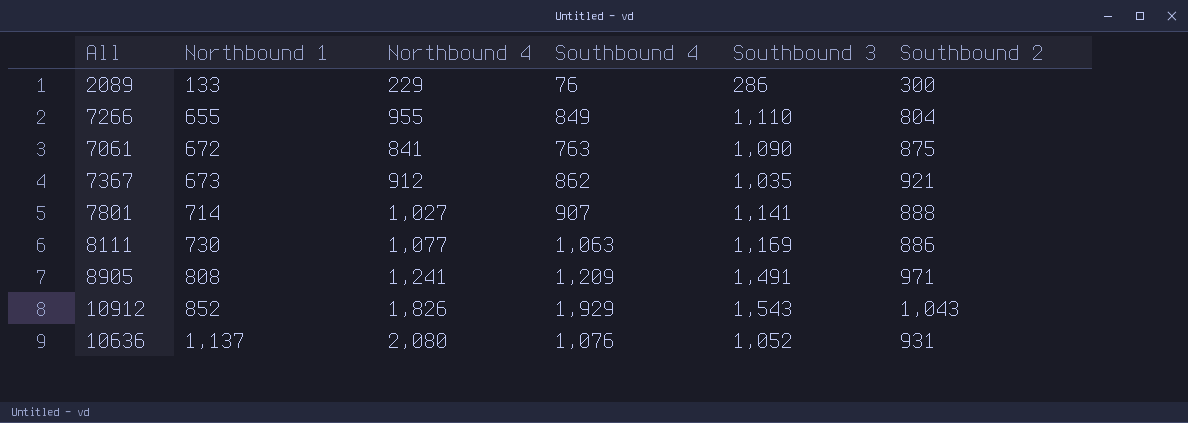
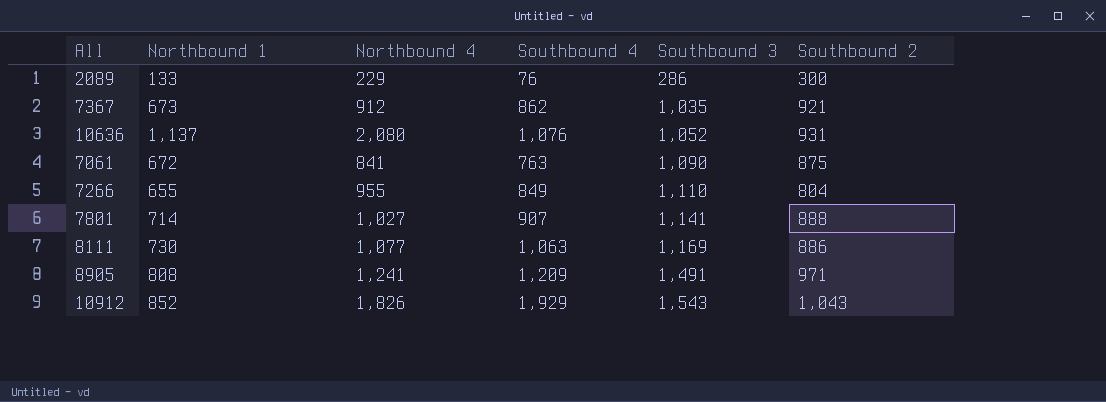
row order: Northbound 1 ascending -> Southbound 3 ascending

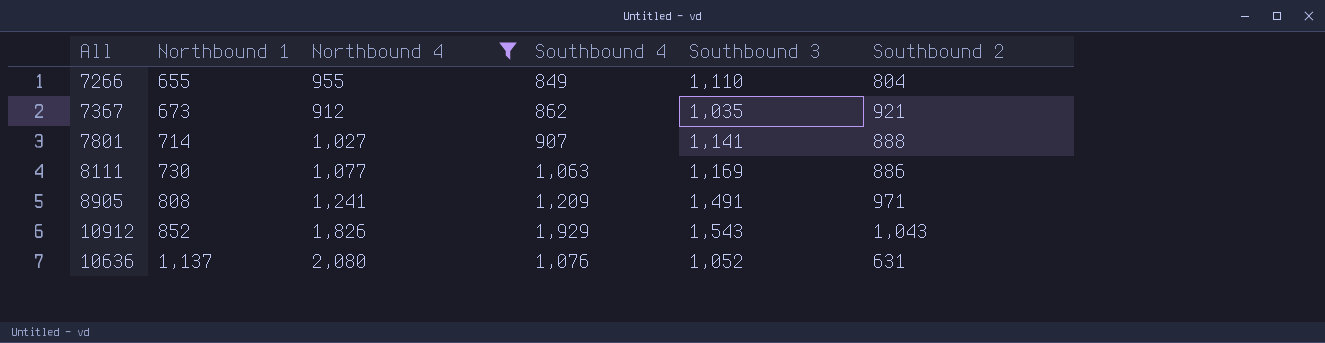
filter: none -> Northbound 4 >= 912
row order: Southbound 3 ascending -> Northbound 1 ascending
10636 | Southbound 2: 931 -> 631

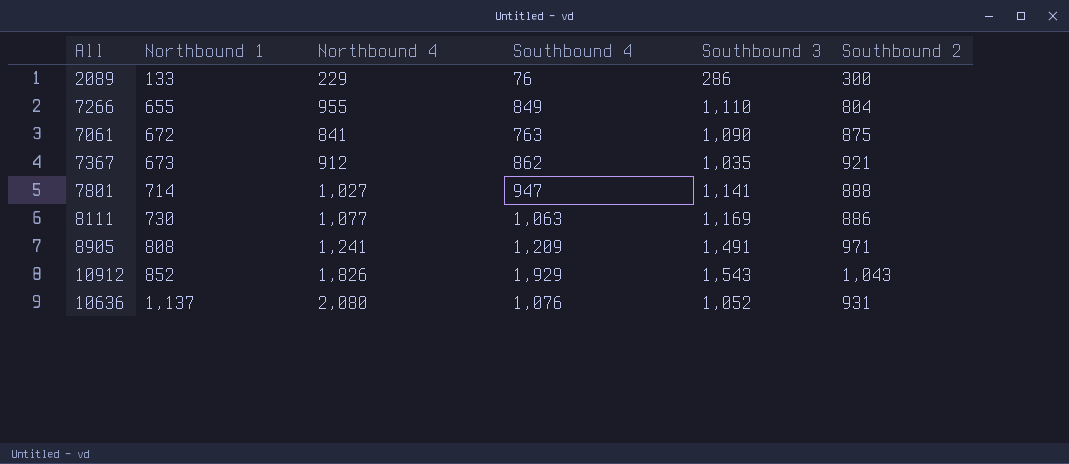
filter: Northbound 4 >= 912 -> none
7801 | Southbound 4: 907 -> 947
10636 | Southbound 2: 631 -> 931

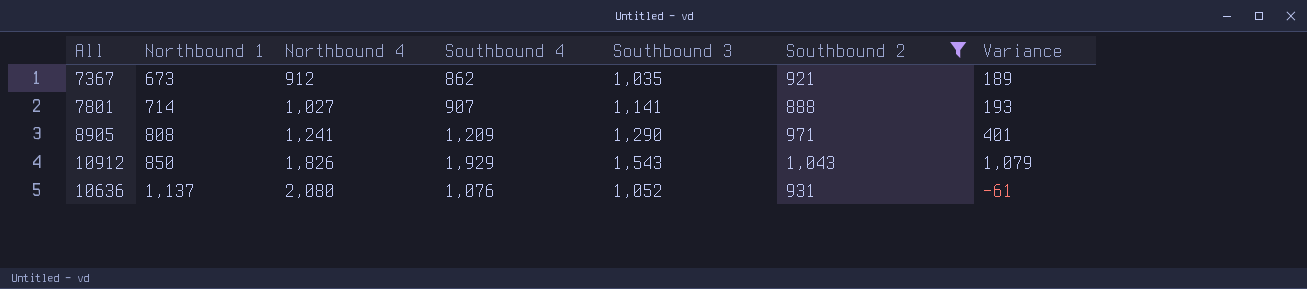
filter: none -> Southbound 2 >= 888
column Variance | formula: none -> [Southbound 4] - [Northbound 1]
7801 | Southbound 4: 947 -> 907
8905 | Southbound 3: 1,491 -> 1,290
10912 | Northbound 1: 852 -> 850

